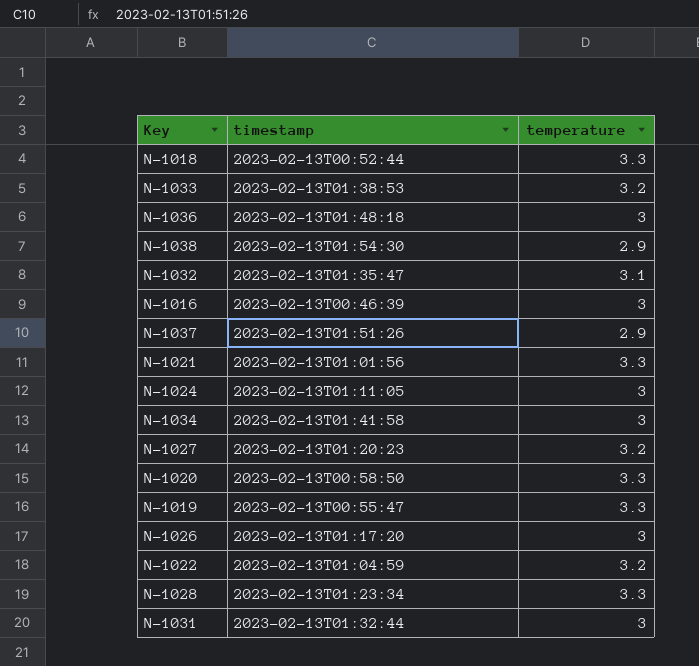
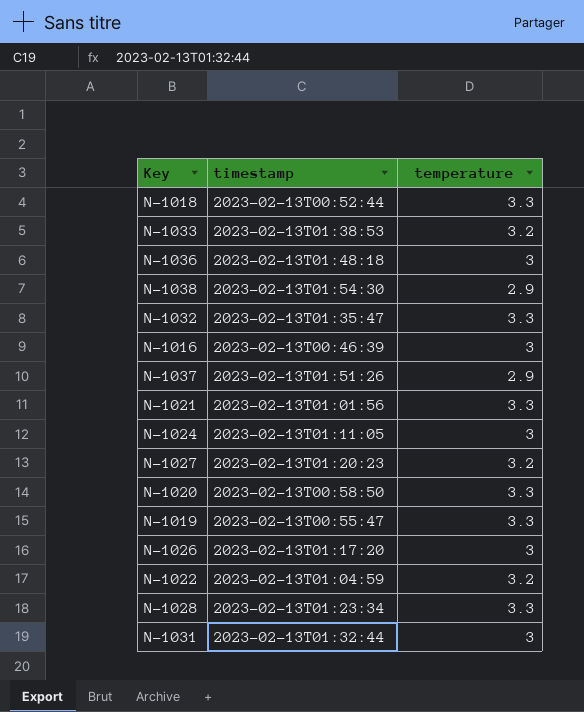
row N-1034: 2023-02-13T01:41:58 | 3 -> none
N-1032 | temperature: 3.1 -> 3.3

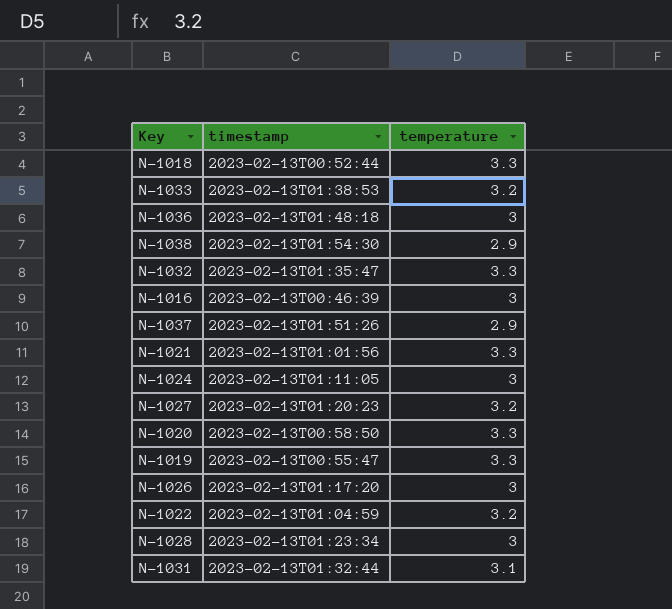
N-1028 | temperature: 3.3 -> 3
N-1031 | temperature: 3 -> 3.1

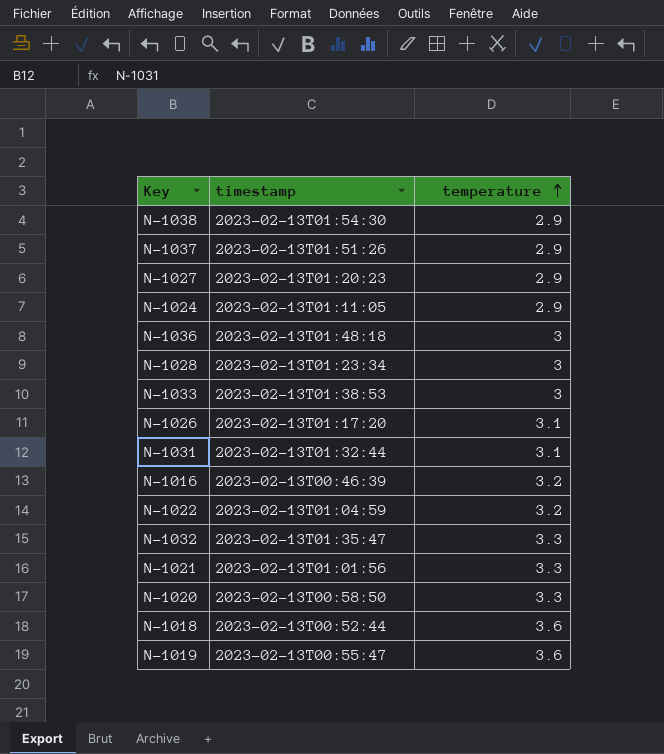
row order: none -> temperature ascending
N-1027 | temperature: 3.2 -> 2.9
N-1024 | temperature: 3 -> 2.9
N-1033 | temperature: 3.2 -> 3
N-1026 | temperature: 3 -> 3.1
N-1016 | temperature: 3 -> 3.2
N-1018 | temperature: 3.3 -> 3.6
N-1019 | temperature: 3.3 -> 3.6

